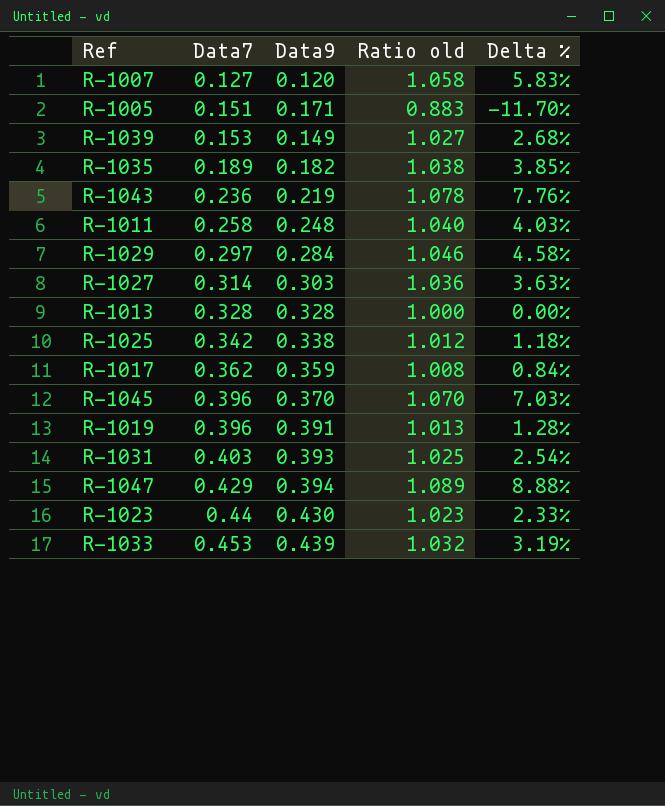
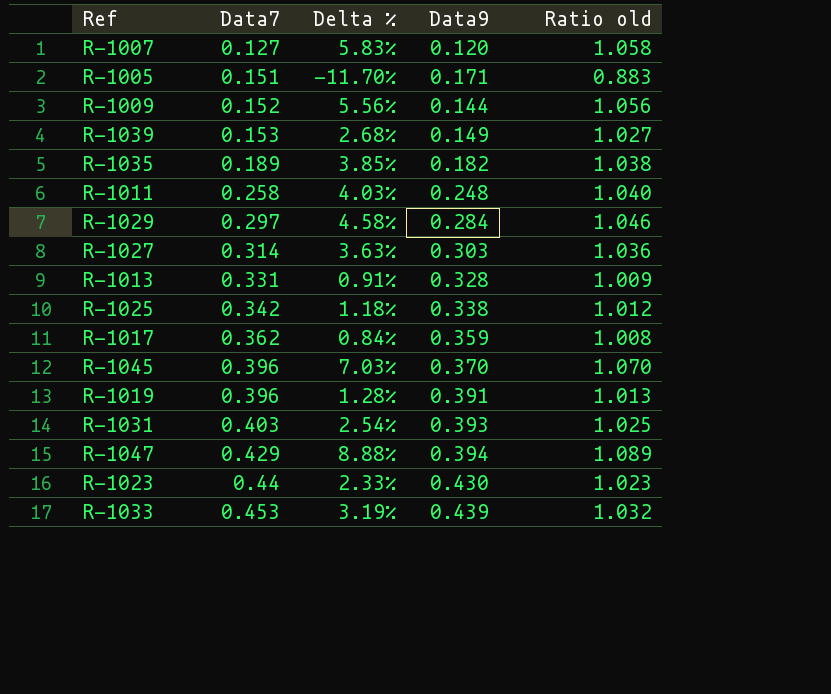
column Delta % | position: 5 -> 3
row R-1043: 0.236 | 0.219 | 1.078 | 7.76% -> none
row R-1009: none -> 0.152 | 5.56% | 0.144 | 1.056
R-1013 | Data7: 0.328 -> 0.331
R-1013 | Delta %: 0.00% -> 0.91%
R-1013 | Ratio old: 1.000 -> 1.009

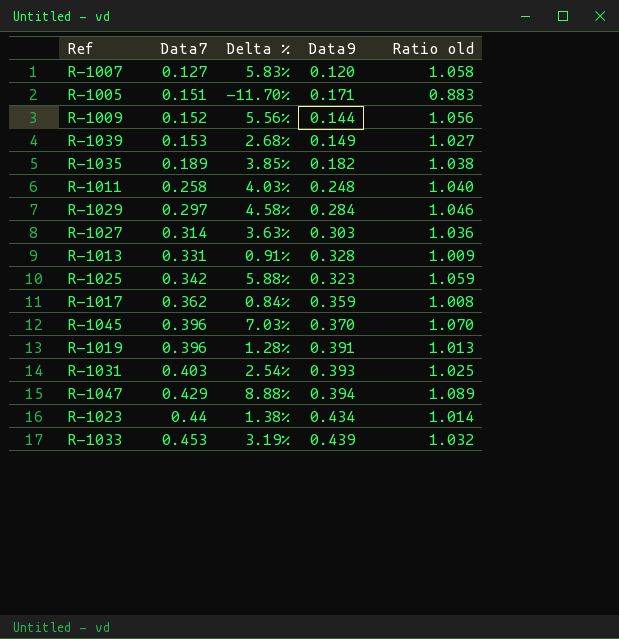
R-1025 | Delta %: 1.18% -> 5.88%
R-1025 | Data9: 0.338 -> 0.323
R-1025 | Ratio old: 1.012 -> 1.059
R-1023 | Delta %: 2.33% -> 1.38%
R-1023 | Data9: 0.430 -> 0.434
R-1023 | Ratio old: 1.023 -> 1.014

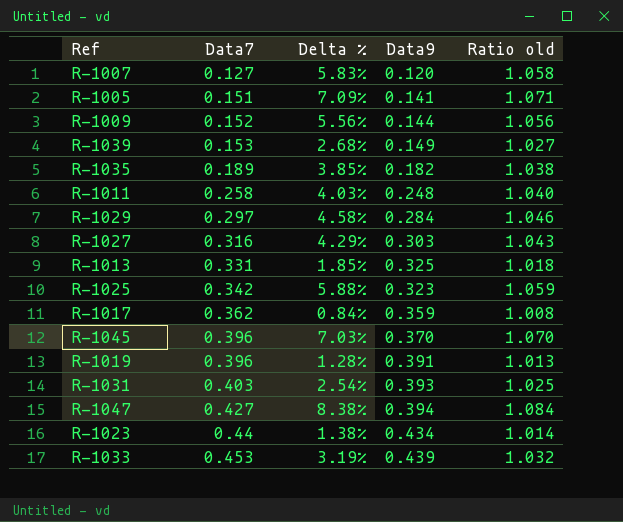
R-1005 | Delta %: -11.70% -> 7.09%
R-1005 | Data9: 0.171 -> 0.141
R-1005 | Ratio old: 0.883 -> 1.071
R-1027 | Data7: 0.314 -> 0.316
R-1027 | Delta %: 3.63% -> 4.29%
R-1027 | Ratio old: 1.036 -> 1.043
R-1013 | Delta %: 0.91% -> 1.85%
R-1013 | Data9: 0.328 -> 0.325
R-1013 | Ratio old: 1.009 -> 1.018
R-1047 | Data7: 0.429 -> 0.427
R-1047 | Delta %: 8.88% -> 8.38%
R-1047 | Ratio old: 1.089 -> 1.084

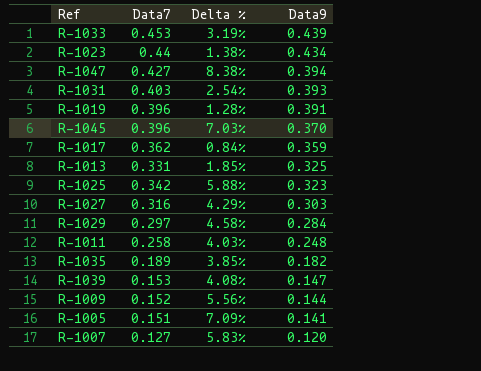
row order: Data7 ascending -> Data9 descending
column Ratio old | formula: [Data7] / [Data9] -> none
R-1039 | Delta %: 2.68% -> 4.08%
R-1039 | Data9: 0.149 -> 0.147

